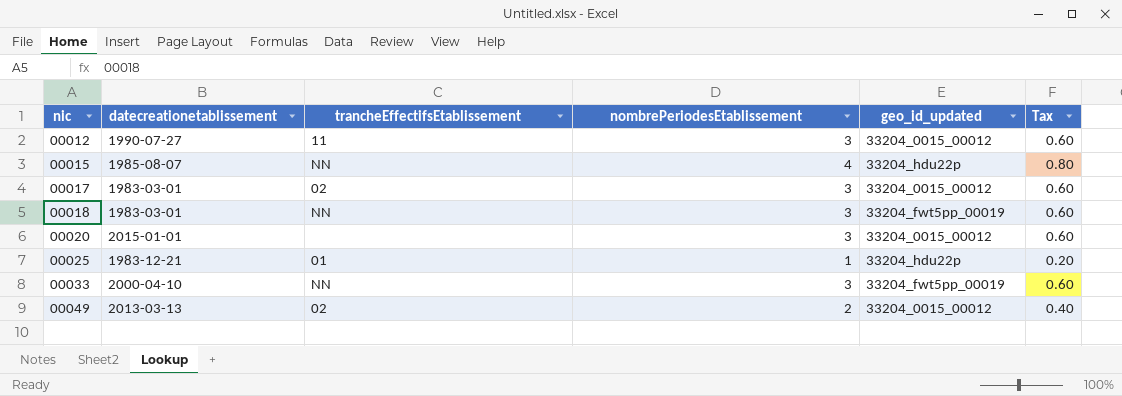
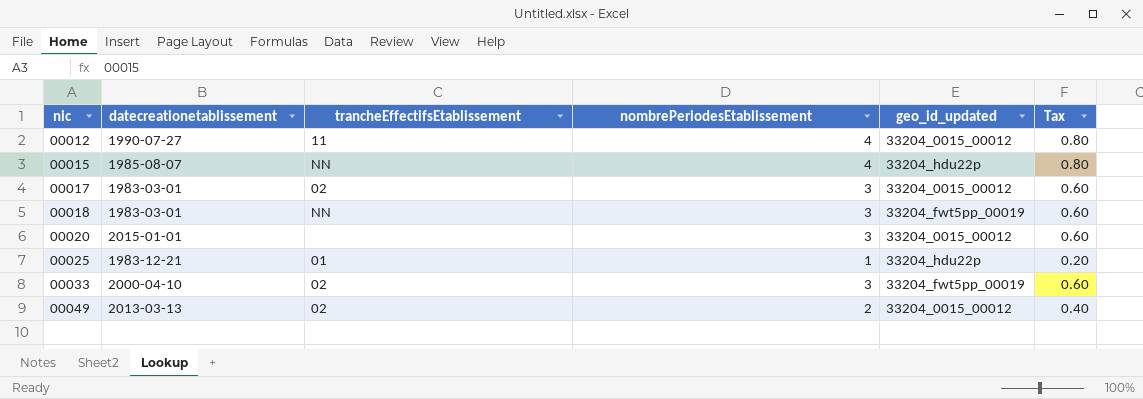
00012 | nombrePeriodesEtablissement: 3 -> 4
00012 | Tax: 0.60 -> 0.80
00033 | trancheEffectifsEtablissement: NN -> 02

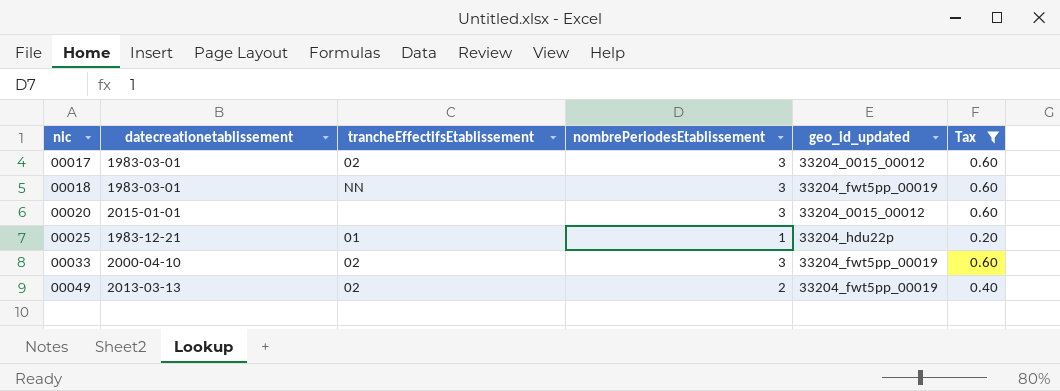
filter: none -> Tax != 0.80
00049 | geo_id_updated: 33204_0015_00012 -> 33204_fwt5pp_00019

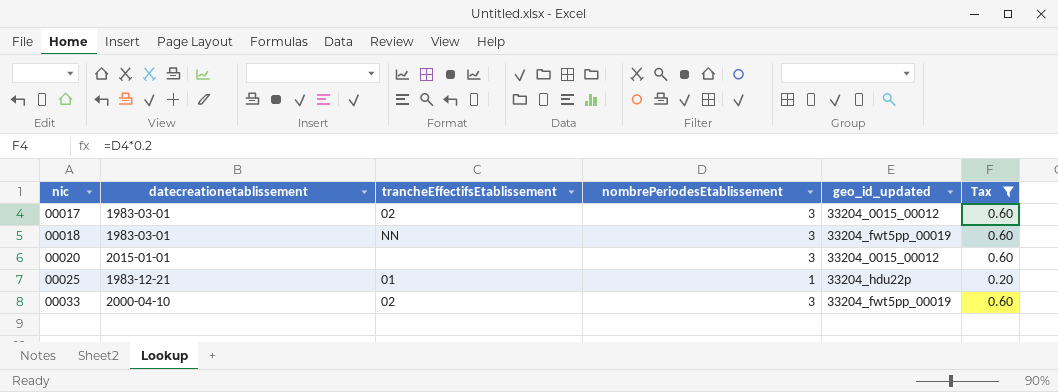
row 00049: 2013-03-13 | 02 | 2 | 33204_fwt5pp_00019 | 0.40 -> none

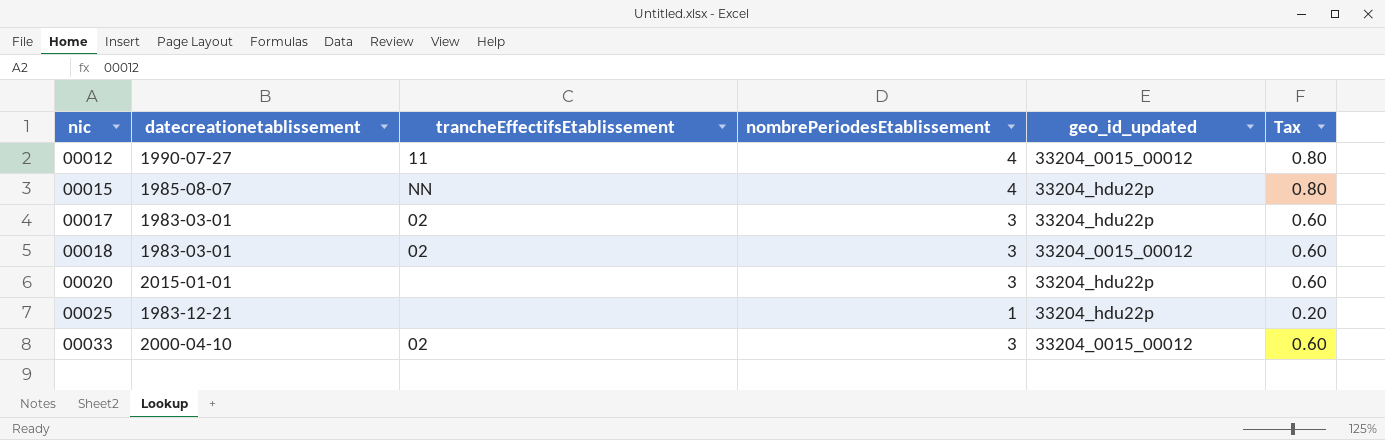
filter: Tax != 0.80 -> none
00017 | geo_id_updated: 33204_0015_00012 -> 33204_hdu22p
00018 | trancheEffectifsEtablissement: NN -> 02
00018 | geo_id_updated: 33204_fwt5pp_00019 -> 33204_0015_00012
00020 | geo_id_updated: 33204_0015_00012 -> 33204_hdu22p
00025 | trancheEffectifsEtablissement: 01 -> none
00033 | geo_id_updated: 33204_fwt5pp_00019 -> 33204_0015_00012

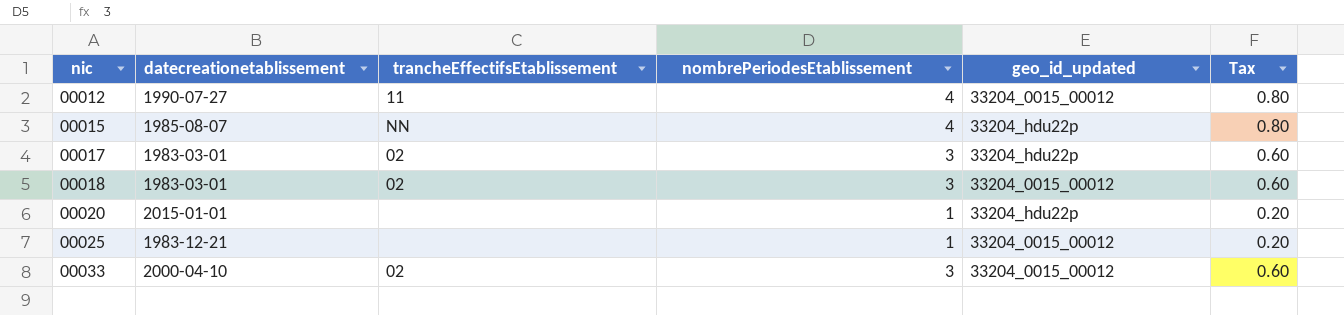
00020 | nombrePeriodesEtablissement: 3 -> 1
00020 | Tax: 0.60 -> 0.20
00025 | geo_id_updated: 33204_hdu22p -> 33204_0015_00012

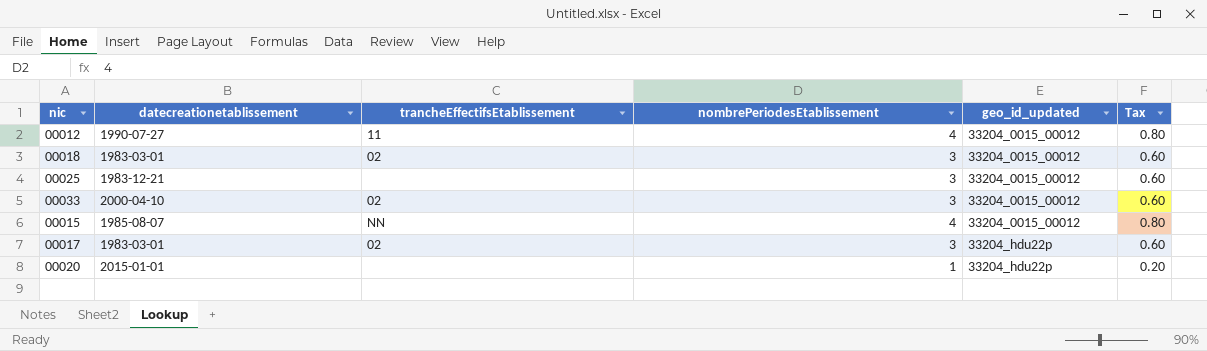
row order: nic ascending -> geo_id_updated ascending
00025 | nombrePeriodesEtablissement: 1 -> 3
00025 | Tax: 0.20 -> 0.60
00015 | geo_id_updated: 33204_hdu22p -> 33204_0015_00012

